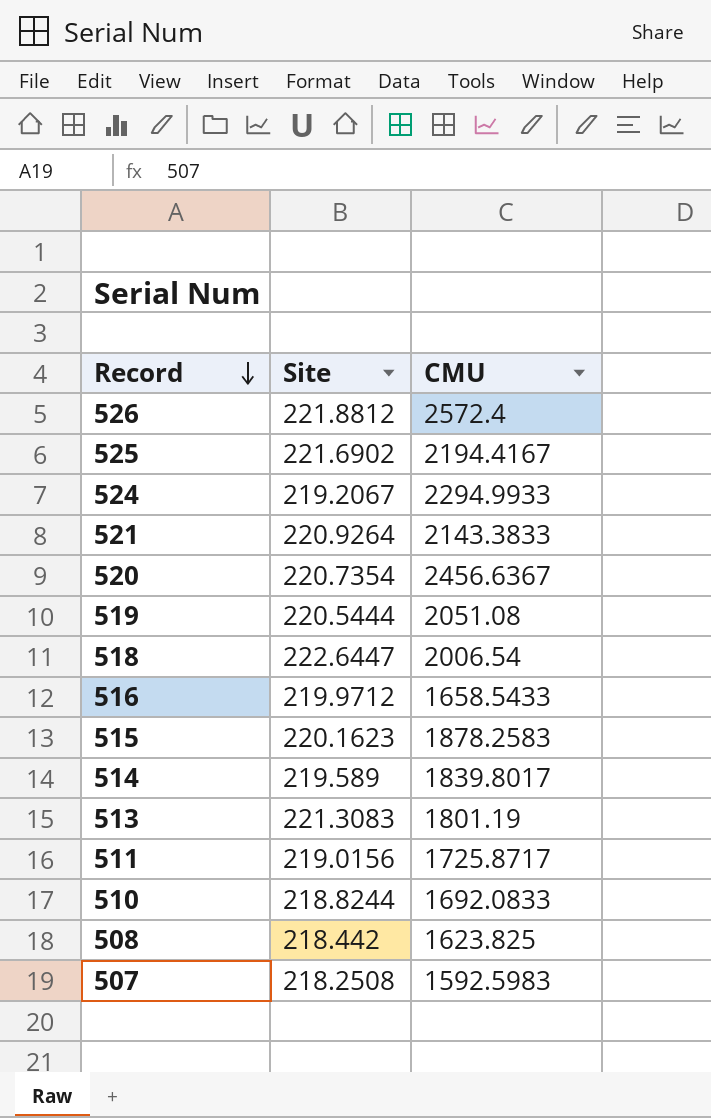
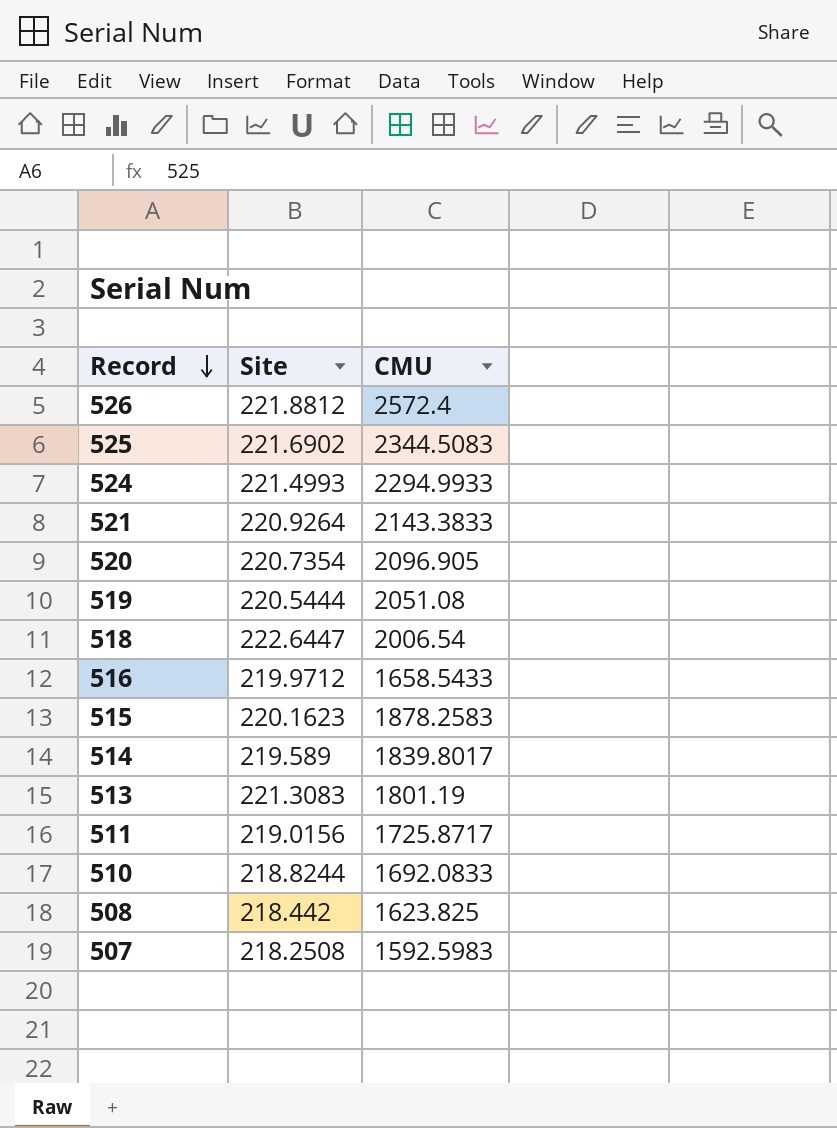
525 | CMU: 2194.4167 -> 2344.5083
524 | Site: 219.2067 -> 221.4993
520 | CMU: 2456.6367 -> 2096.905

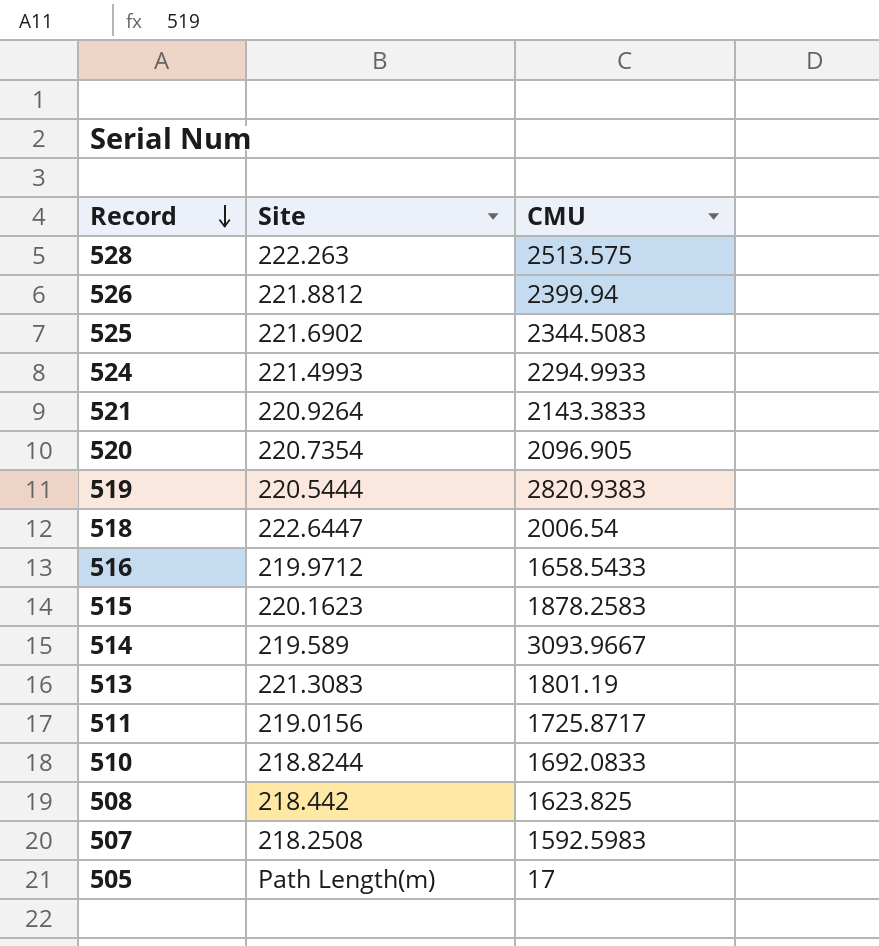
row 528: none -> 222.263 | 2513.575
526 | CMU: 2572.4 -> 2399.94
519 | CMU: 2051.08 -> 2820.9383
514 | CMU: 1839.8017 -> 3093.9667
row 505: none -> Path Length(m) | 17

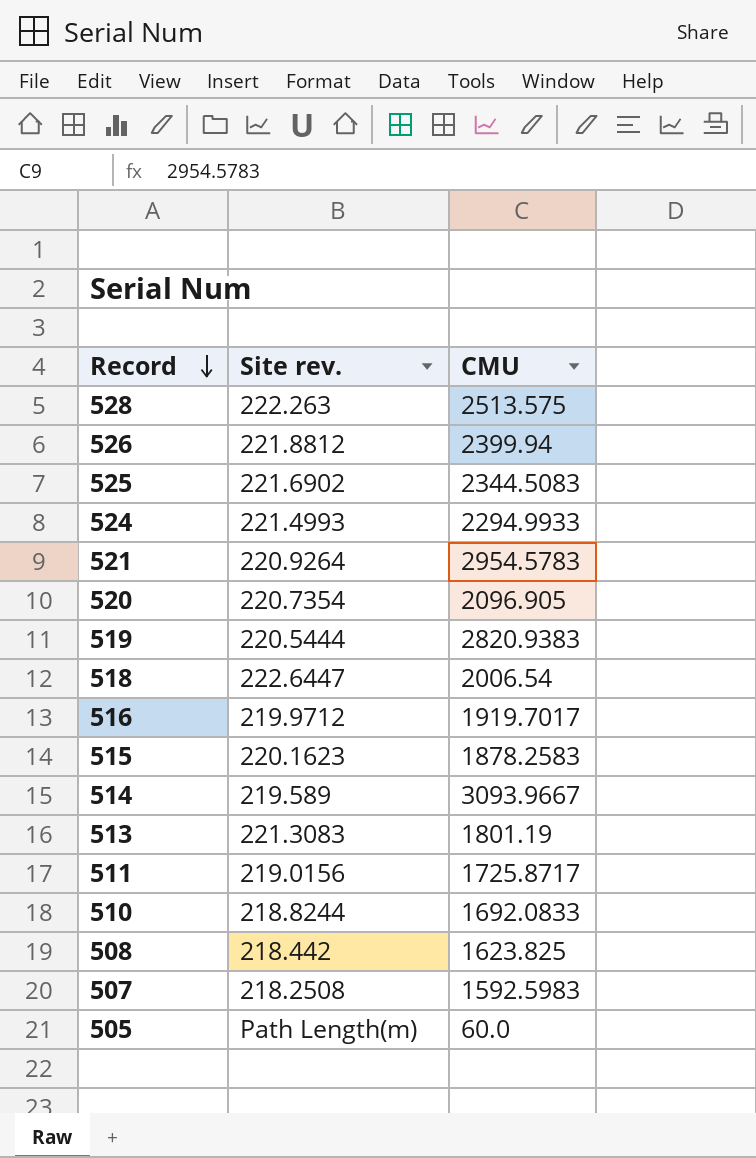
column name: Site -> Site rev.
521 | CMU: 2143.3833 -> 2954.5783
516 | CMU: 1658.5433 -> 1919.7017
505 | CMU: 17 -> 60.0

